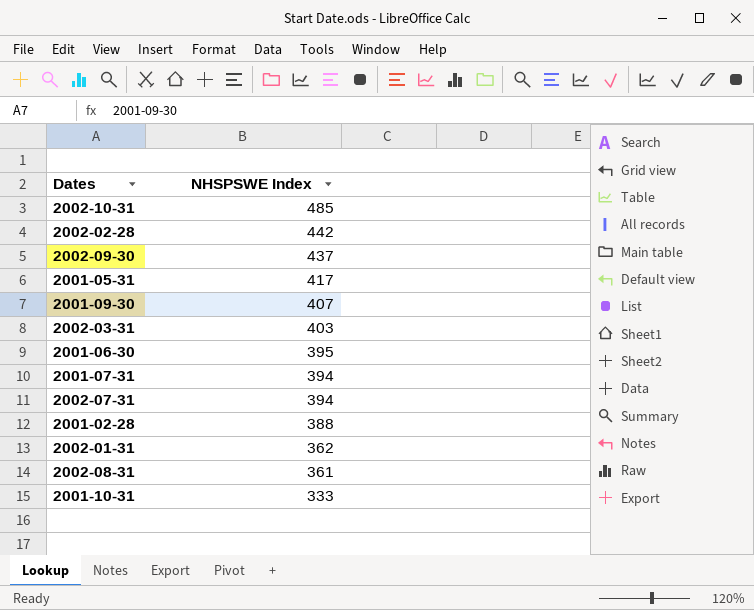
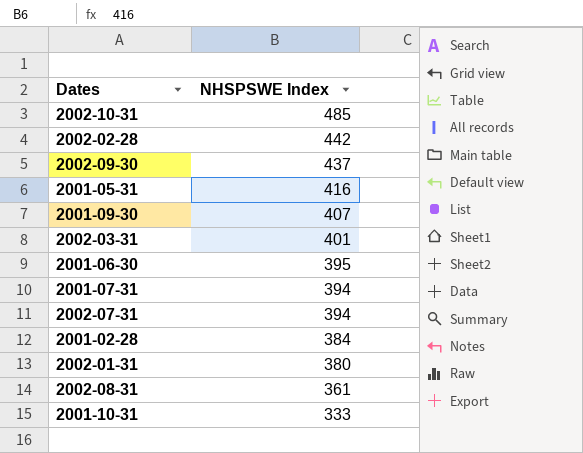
2001-05-31 | NHSPSWE Index: 417 -> 416
2002-03-31 | NHSPSWE Index: 403 -> 401
2001-02-28 | NHSPSWE Index: 388 -> 384
2002-01-31 | NHSPSWE Index: 362 -> 380

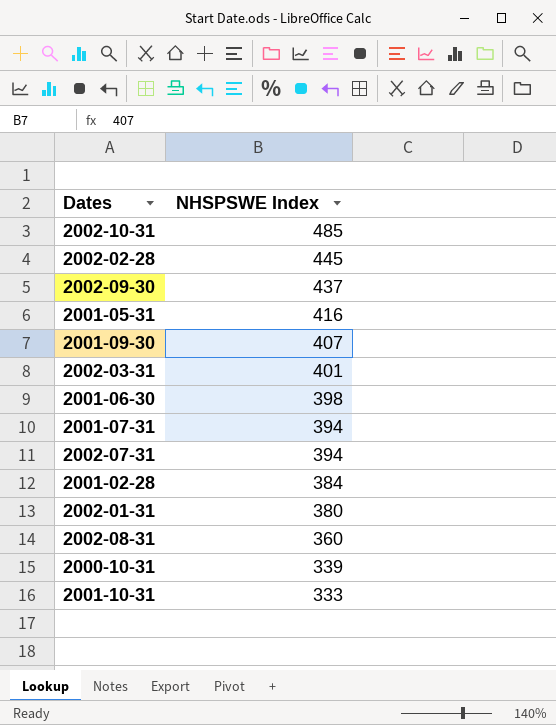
2002-02-28 | NHSPSWE Index: 442 -> 445
2001-06-30 | NHSPSWE Index: 395 -> 398
2002-08-31 | NHSPSWE Index: 361 -> 360
row 2000-10-31: none -> 339

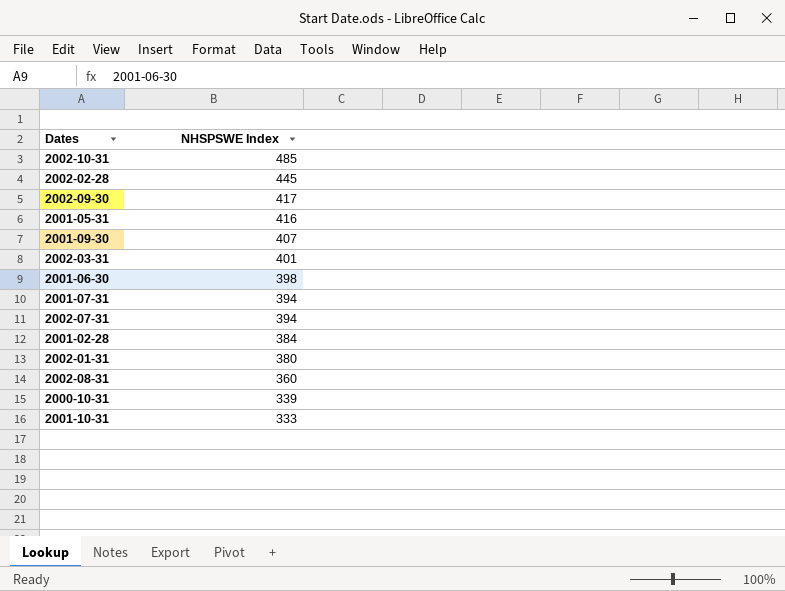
2002-09-30 | NHSPSWE Index: 437 -> 417

